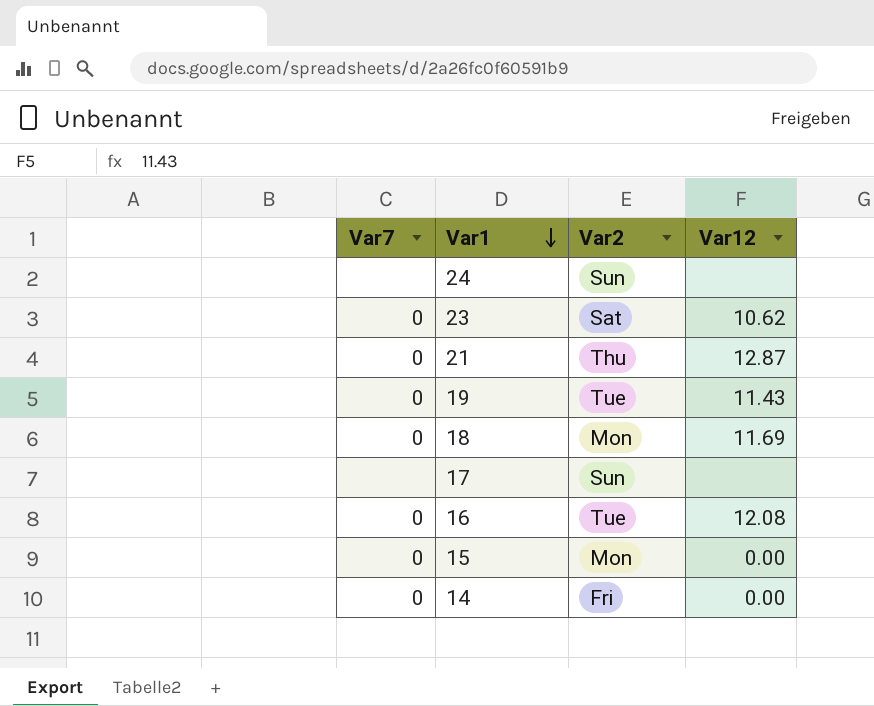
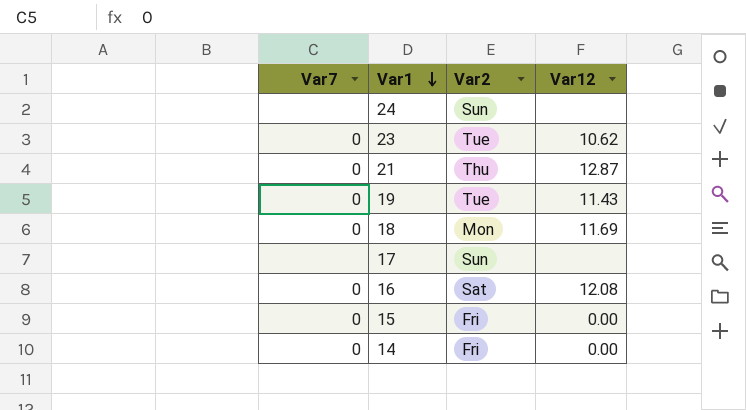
23 | Var2: Sat -> Tue
16 | Var2: Tue -> Sat
15 | Var2: Mon -> Fri

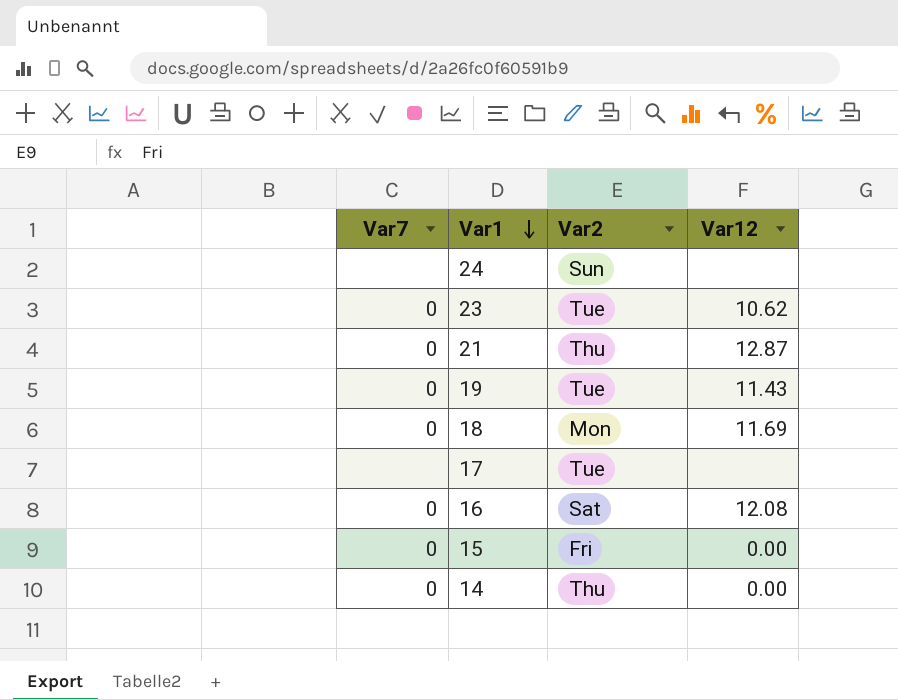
17 | Var2: Sun -> Tue
14 | Var2: Fri -> Thu

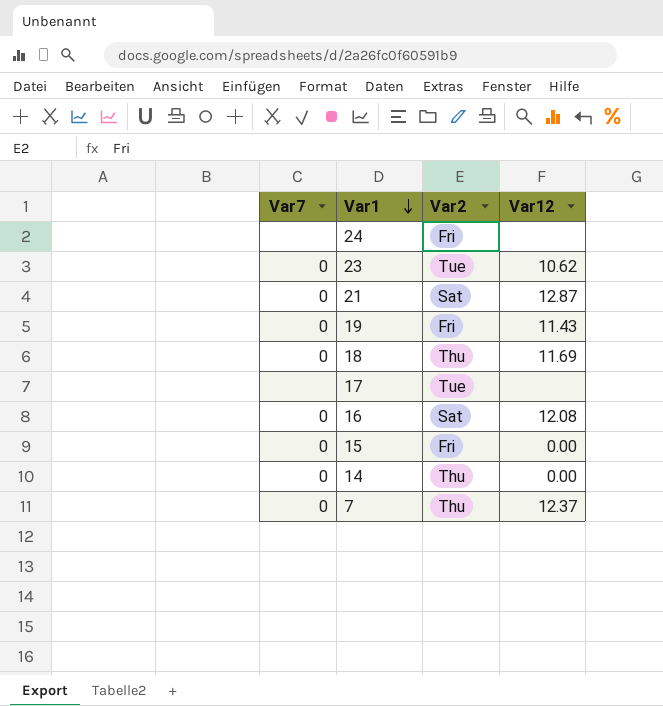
24 | Var2: Sun -> Fri
21 | Var2: Thu -> Sat
19 | Var2: Tue -> Fri
18 | Var2: Mon -> Thu
row 7: none -> 0 | Thu | 12.37

